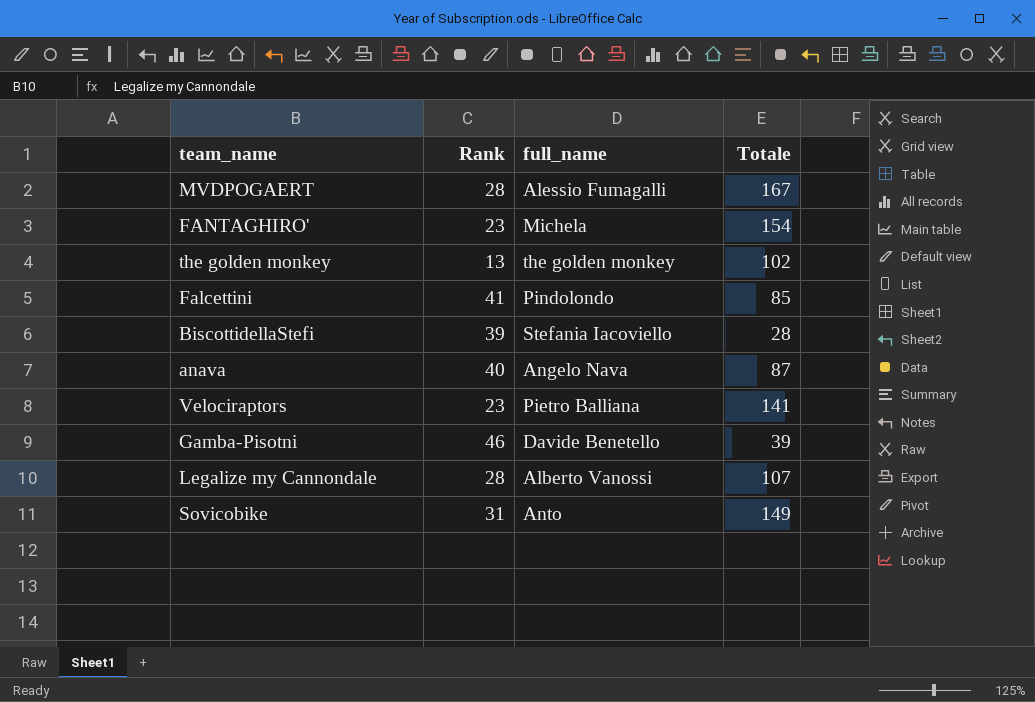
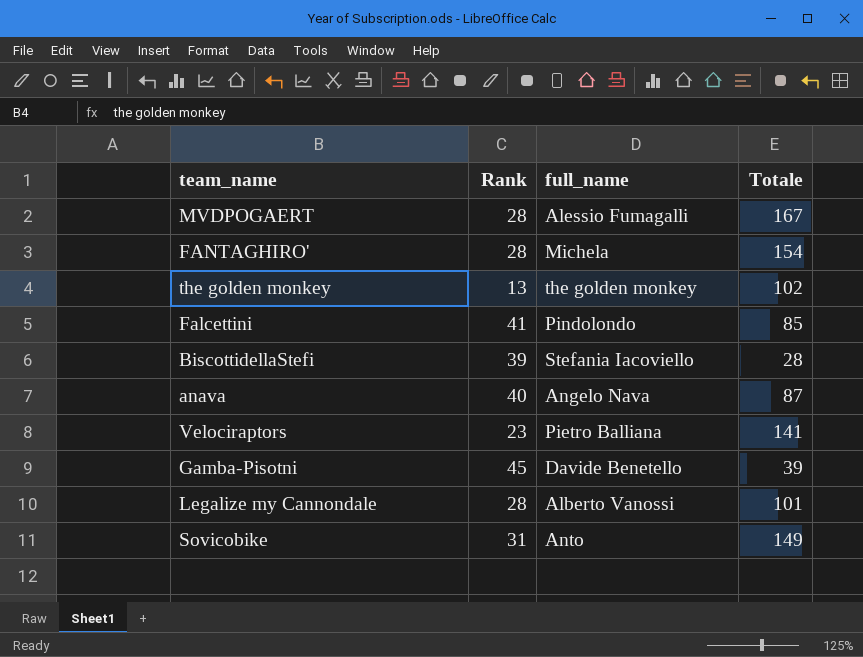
FANTAGHIRO' | Rank: 23 -> 28
Gamba-Pisotni | Rank: 46 -> 45
Legalize my Cannondale | Totale: 107 -> 101

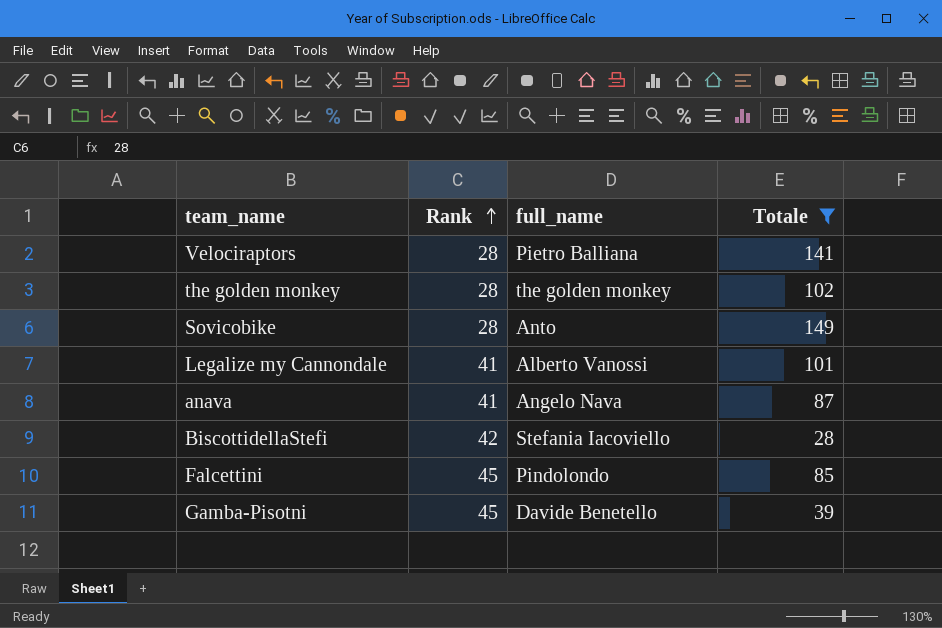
filter: none -> Totale <= 149
row order: none -> Rank ascending
Velociraptors | Rank: 23 -> 28
the golden monkey | Rank: 13 -> 28
Sovicobike | Rank: 31 -> 28
Legalize my Cannondale | Rank: 28 -> 41
anava | Rank: 40 -> 41
BiscottidellaStefi | Rank: 39 -> 42
Falcettini | Rank: 41 -> 45

